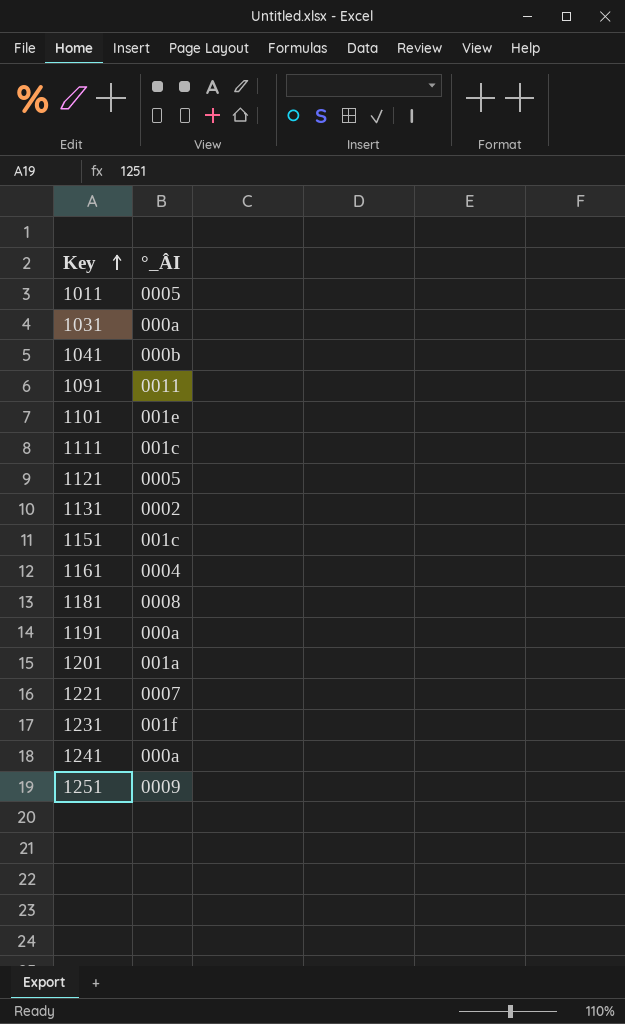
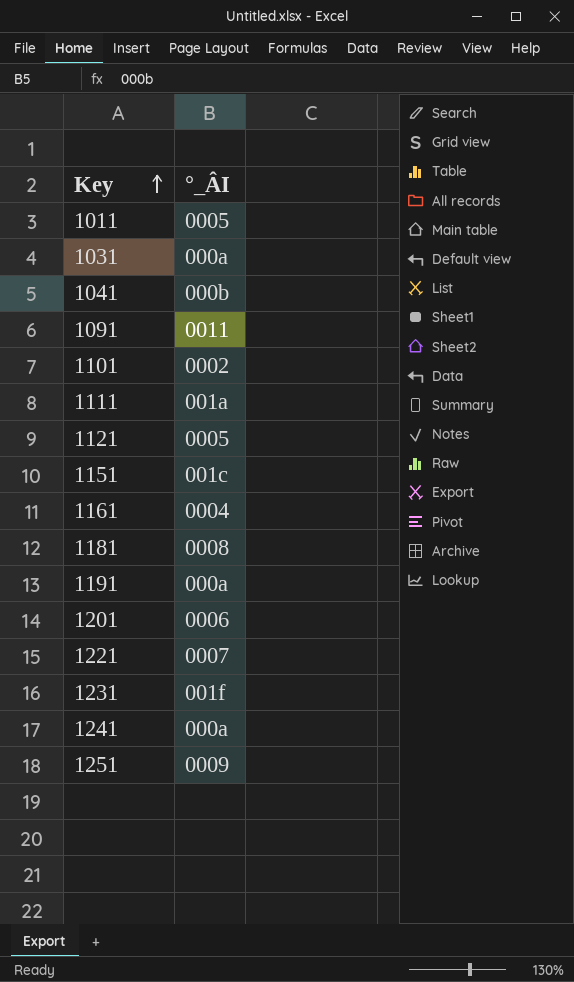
row 1131: 0002 -> none
1101 | °_ÂI: 001e -> 0002
1111 | °_ÂI: 001c -> 001a
1201 | °_ÂI: 001a -> 0006

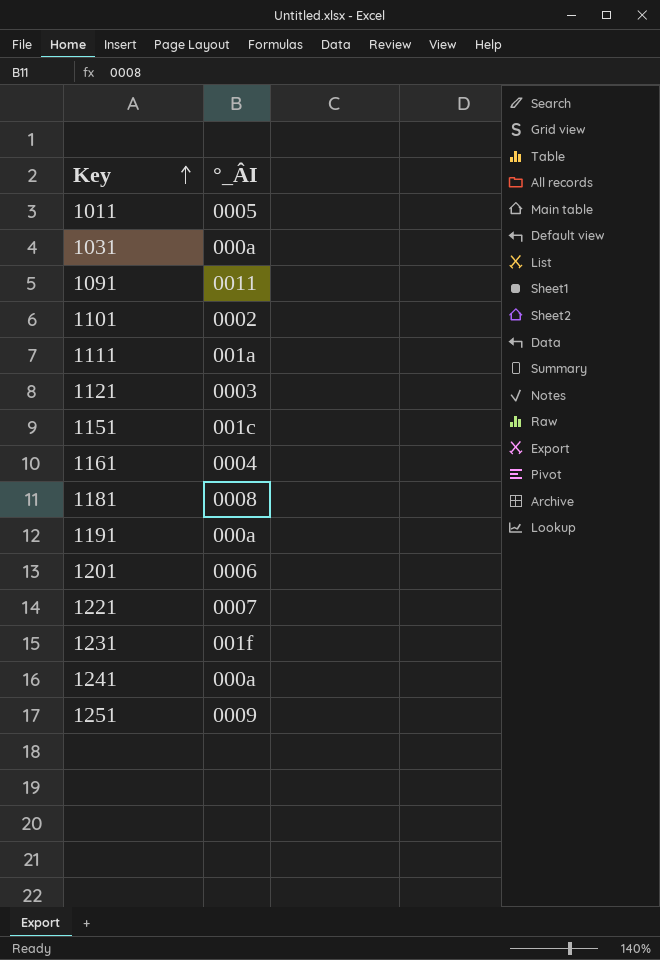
row 1041: 000b -> none
1121 | °_ÂI: 0005 -> 0003

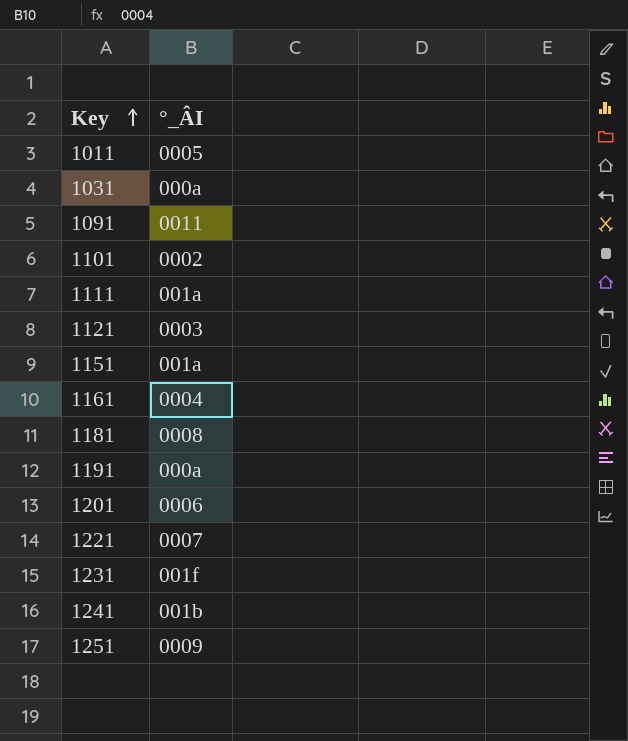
1151 | °_ÂI: 001c -> 001a
1241 | °_ÂI: 000a -> 001b

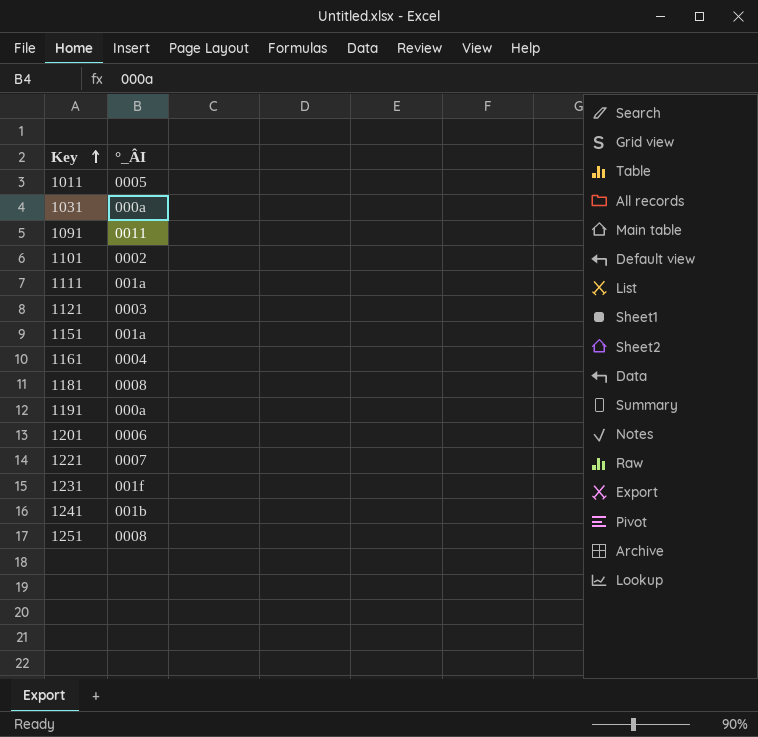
1251 | °_ÂI: 0009 -> 0008

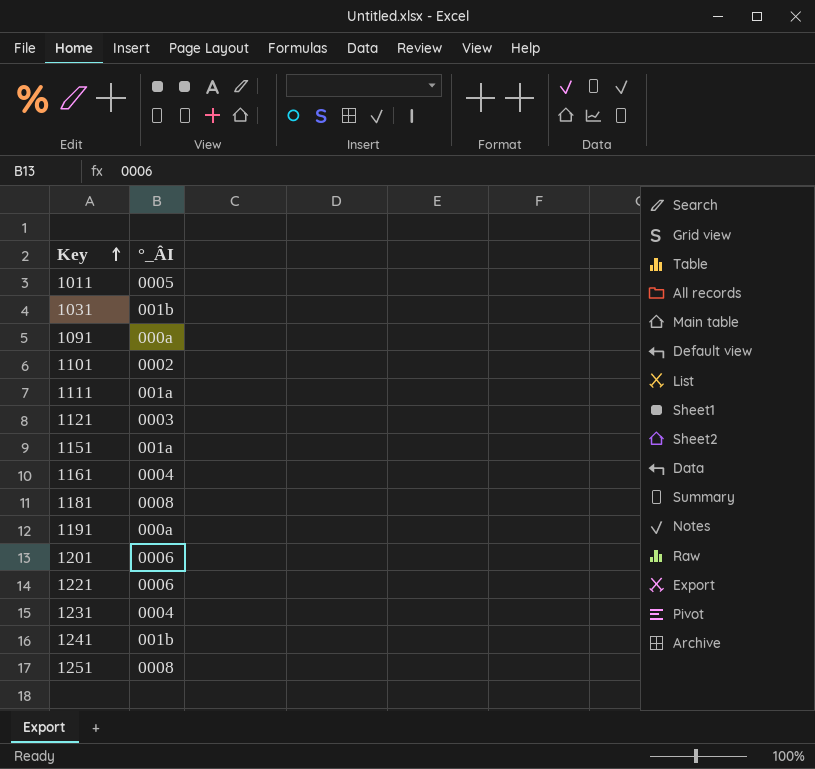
1031 | °_ÂI: 000a -> 001b
1091 | °_ÂI: 0011 -> 000a
1221 | °_ÂI: 0007 -> 0006
1231 | °_ÂI: 001f -> 0004

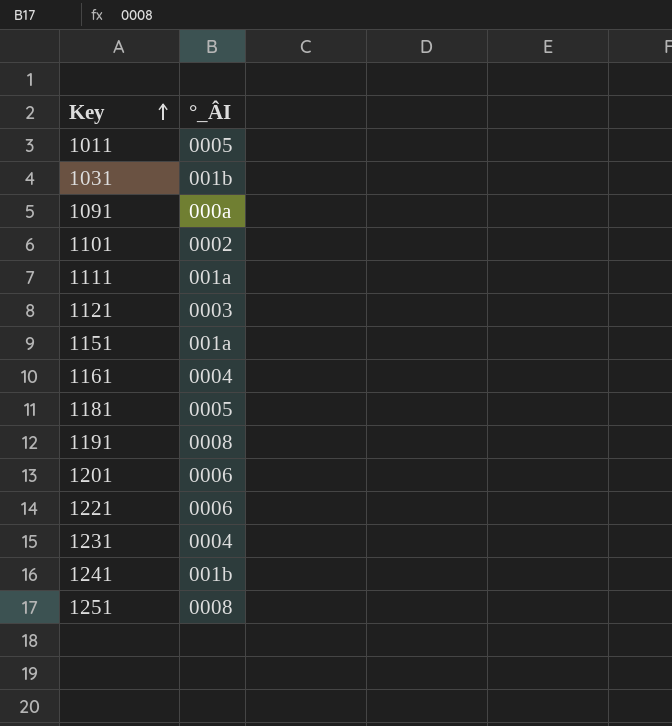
1181 | °_ÂI: 0008 -> 0005
1191 | °_ÂI: 000a -> 0008

